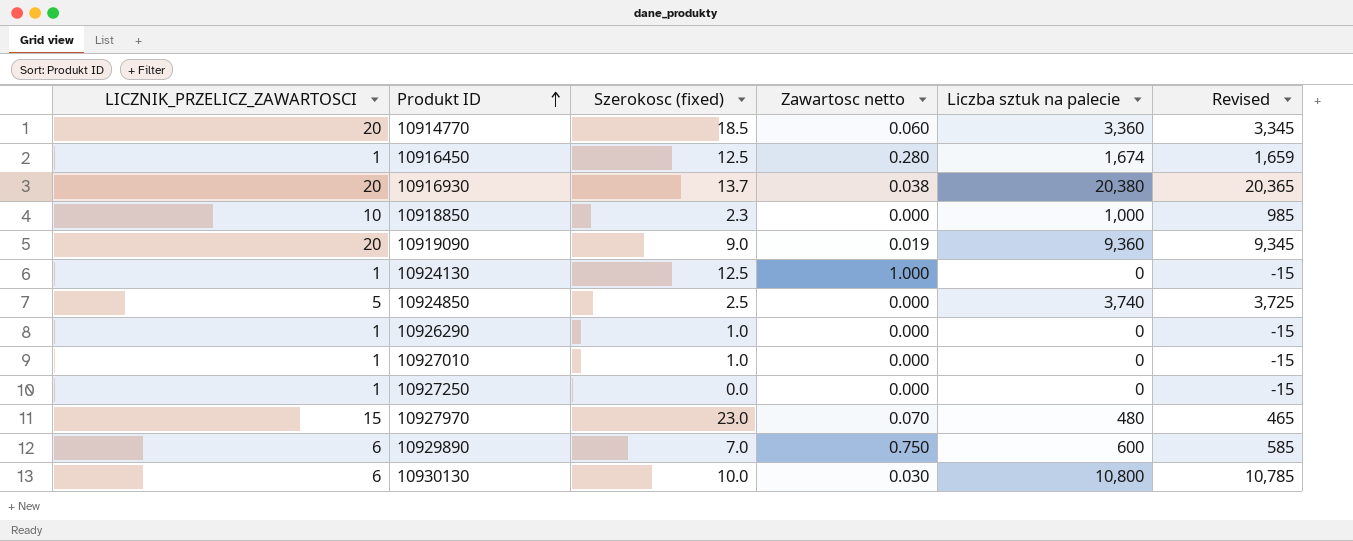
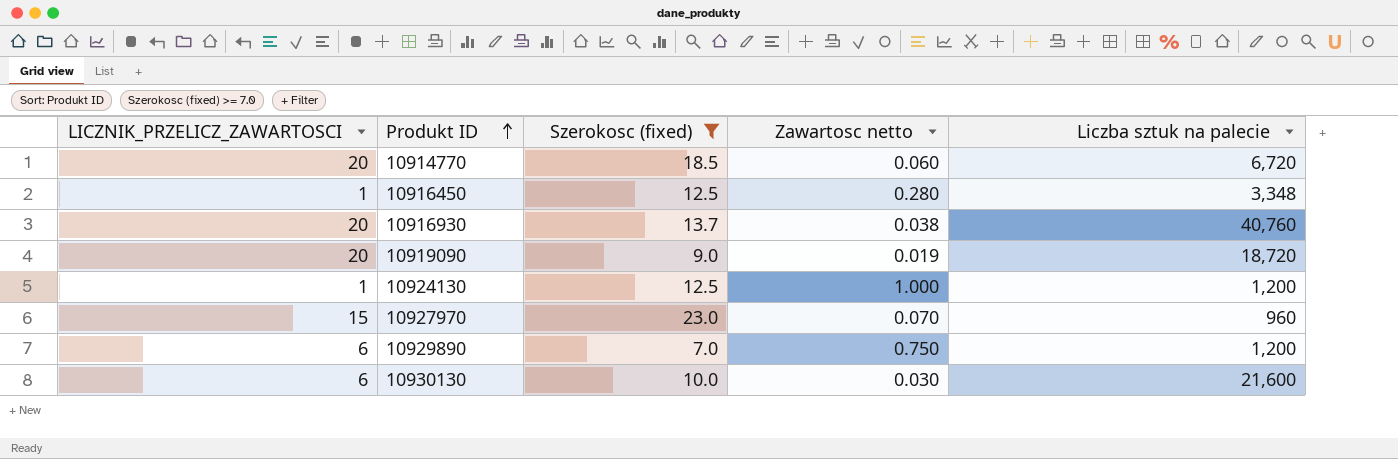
filter: none -> Szerokosc (fixed) >= 7.0
column Revised | formula: [Liczba sztuk na palecie] - 15 -> none
10914770 | Liczba sztuk na palecie: 3,360 -> 6,720
10916450 | Liczba sztuk na palecie: 1,674 -> 3,348
10916930 | Liczba sztuk na palecie: 20,380 -> 40,760
10919090 | Liczba sztuk na palecie: 9,360 -> 18,720
10924130 | Liczba sztuk na palecie: 0 -> 1,200
10927970 | Liczba sztuk na palecie: 480 -> 960
10929890 | Liczba sztuk na palecie: 600 -> 1,200
10930130 | Liczba sztuk na palecie: 10,800 -> 21,600

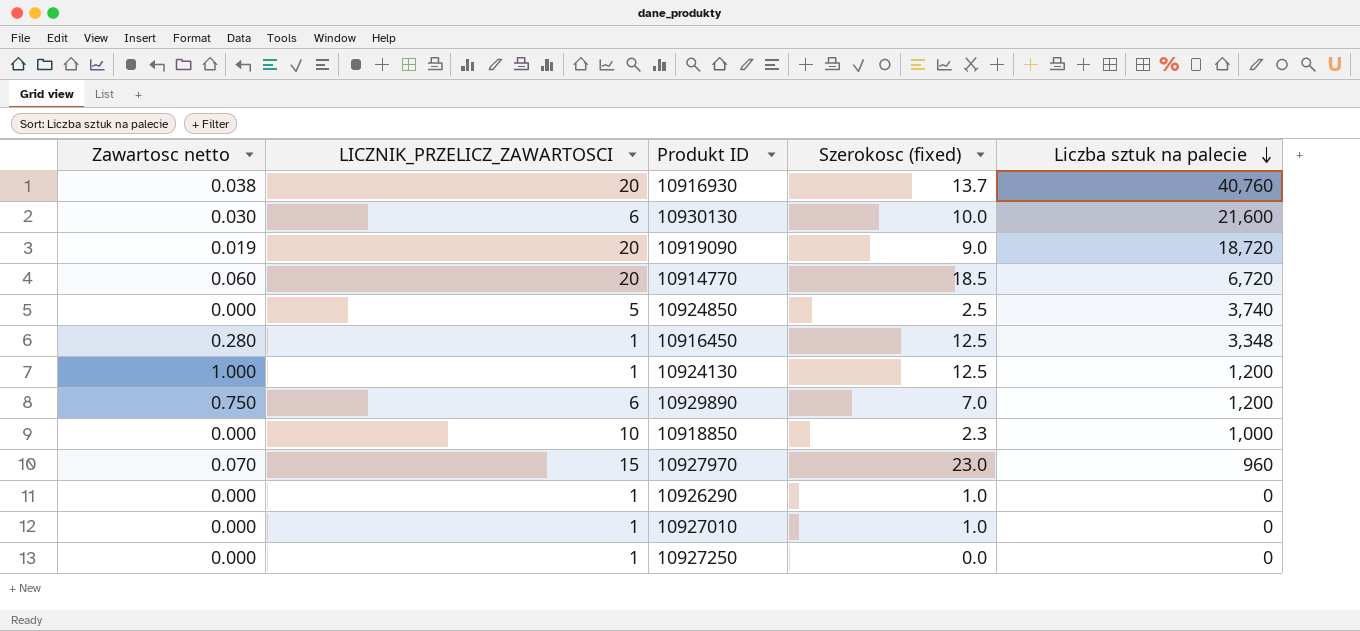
filter: Szerokosc (fixed) >= 7.0 -> none
row order: Produkt ID ascending -> Liczba sztuk na palecie descending
column Zawartosc netto | position: 4 -> 1

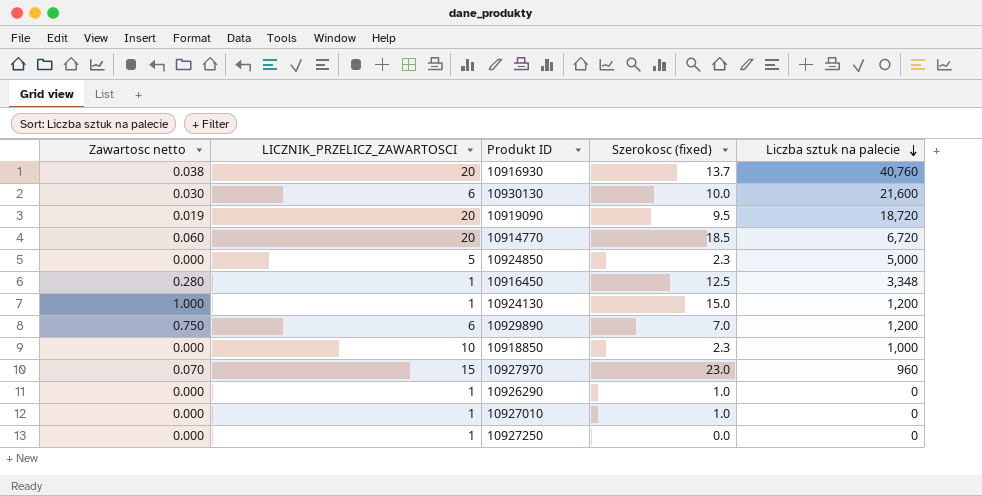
10919090 | Szerokosc (fixed): 9.0 -> 9.5
10924850 | Szerokosc (fixed): 2.5 -> 2.3
10924850 | Liczba sztuk na palecie: 3,740 -> 5,000
10924130 | Szerokosc (fixed): 12.5 -> 15.0

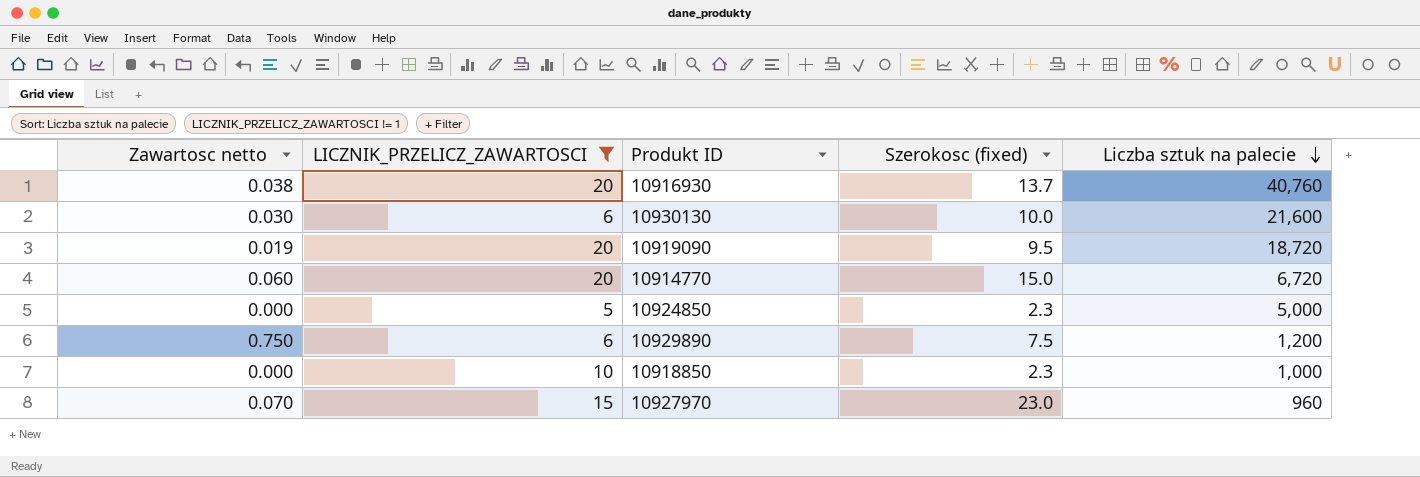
filter: none -> LICZNIK_PRZELICZ_ZAWARTOSCI != 1
10914770 | Szerokosc (fixed): 18.5 -> 15.0
10929890 | Szerokosc (fixed): 7.0 -> 7.5

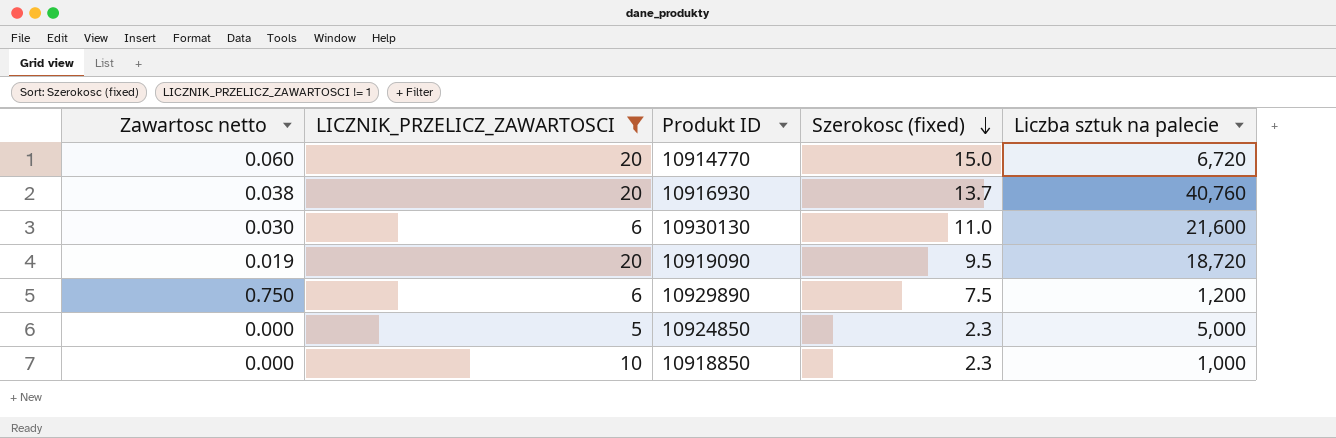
row order: Liczba sztuk na palecie descending -> Szerokosc (fixed) descending
row 10927970: 0.070 | 15 | 23.0 | 960 -> none
10930130 | Szerokosc (fixed): 10.0 -> 11.0

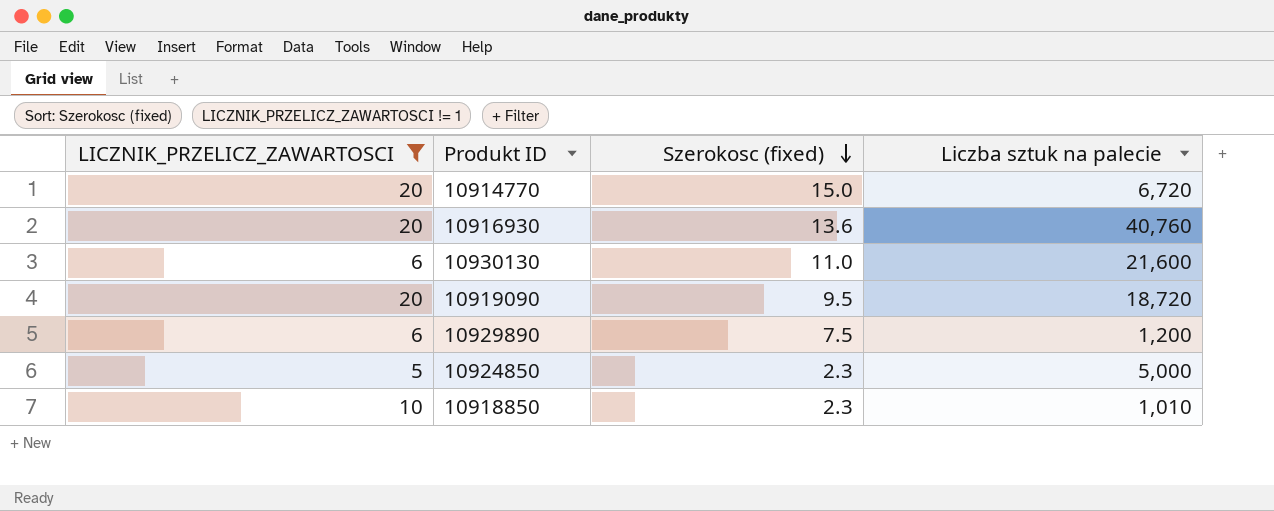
column Zawartosc netto | position: 1 -> none
10916930 | Szerokosc (fixed): 13.7 -> 13.6
10918850 | Liczba sztuk na palecie: 1,000 -> 1,010

